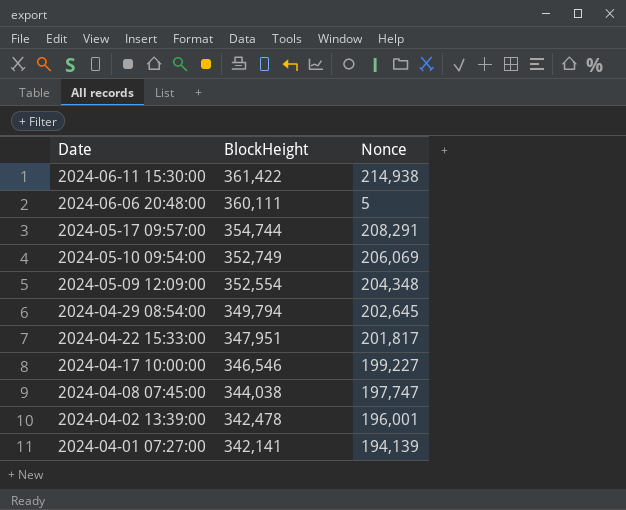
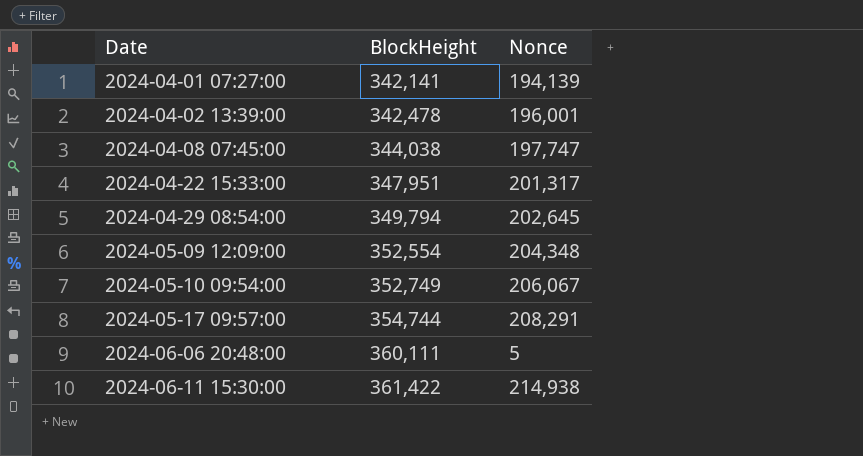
row order: Date descending -> Date ascending
row 2024-04-17 10:00:00: 346,546 | 199,227 -> none
2024-04-22 15:33:00 | Nonce: 201,817 -> 201,317
2024-05-10 09:54:00 | Nonce: 206,069 -> 206,067

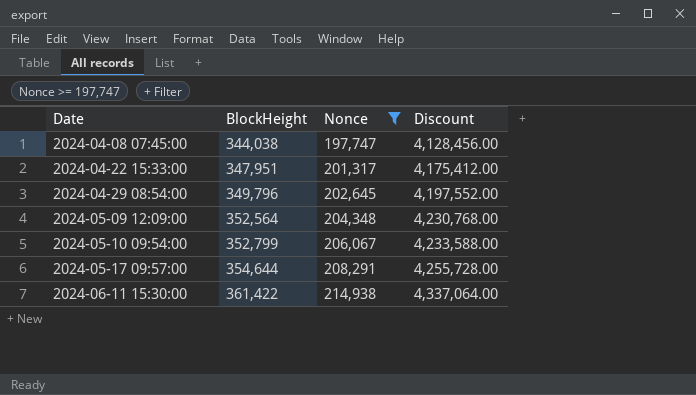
filter: none -> Nonce >= 197,747
column Discount | formula: none -> [BlockHeight] * 12
2024-04-29 08:54:00 | BlockHeight: 349,794 -> 349,796
2024-05-09 12:09:00 | BlockHeight: 352,554 -> 352,564
2024-05-10 09:54:00 | BlockHeight: 352,749 -> 352,799
2024-05-17 09:57:00 | BlockHeight: 354,744 -> 354,644

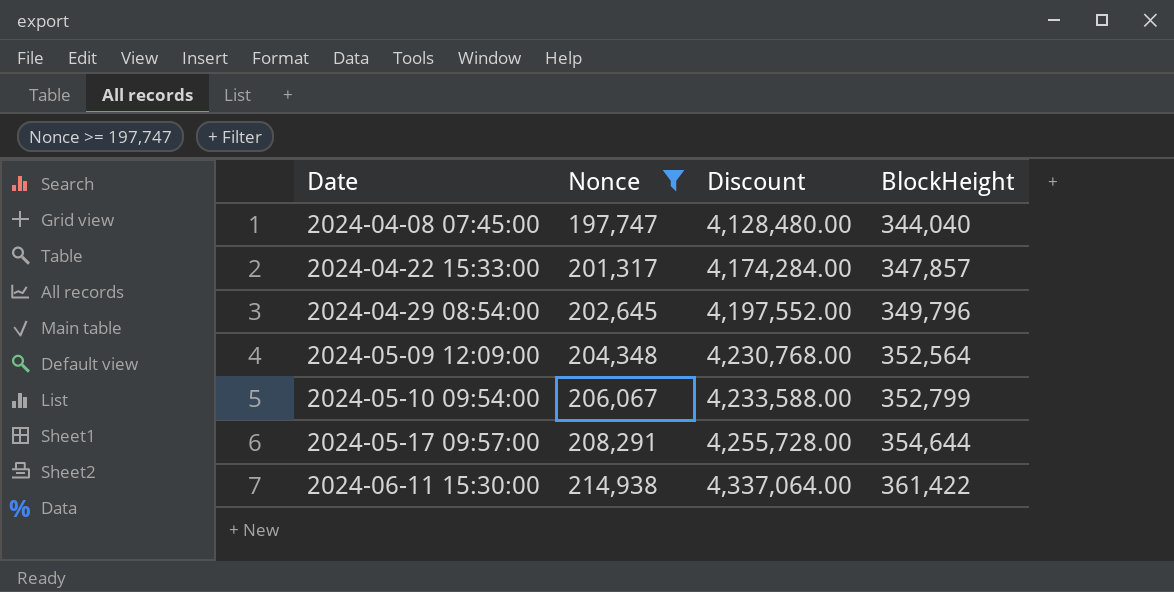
column BlockHeight | position: 2 -> 4
2024-04-08 07:45:00 | Discount: 4,128,456.00 -> 4,128,480.00
2024-04-08 07:45:00 | BlockHeight: 344,038 -> 344,040
2024-04-22 15:33:00 | Discount: 4,175,412.00 -> 4,174,284.00
2024-04-22 15:33:00 | BlockHeight: 347,951 -> 347,857

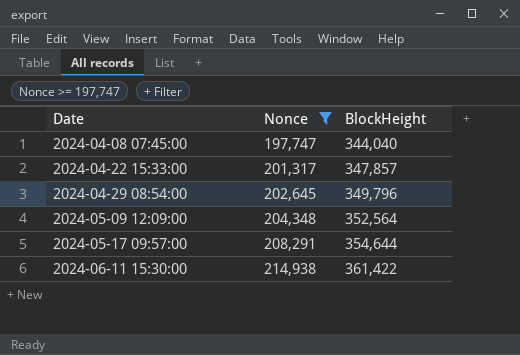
column Discount | formula: [BlockHeight] * 12 -> none
row 2024-05-10 09:54:00: 206,067 | 4,233,588.00 | 352,799 -> none

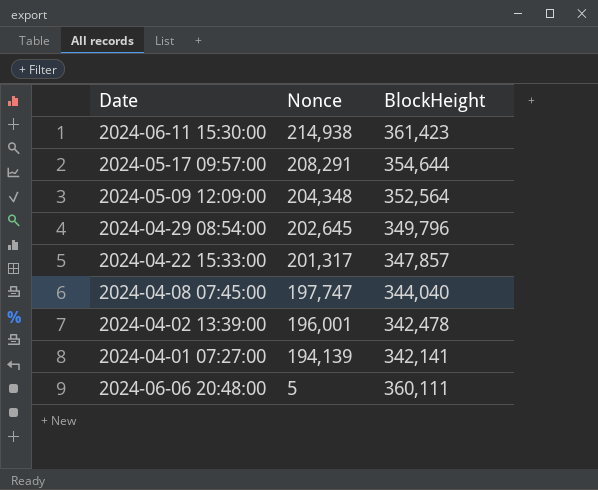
filter: Nonce >= 197,747 -> none
row order: Date ascending -> Nonce descending
2024-06-11 15:30:00 | BlockHeight: 361,422 -> 361,423

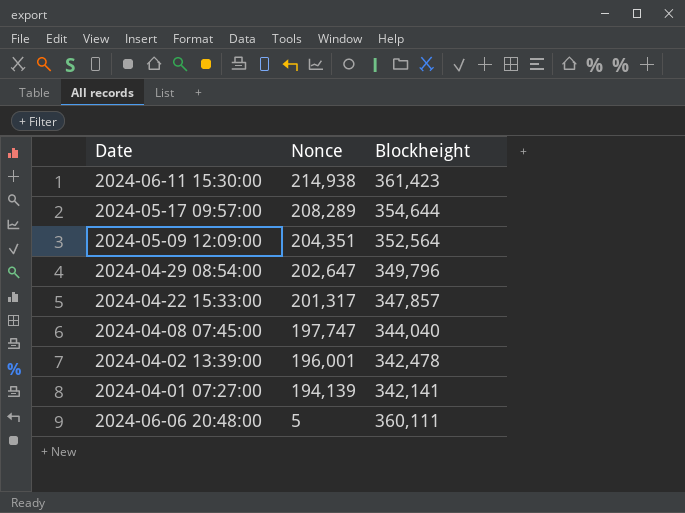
column name: BlockHeight -> Blockheight
2024-05-17 09:57:00 | Nonce: 208,291 -> 208,289
2024-05-09 12:09:00 | Nonce: 204,348 -> 204,351
2024-04-29 08:54:00 | Nonce: 202,645 -> 202,647

